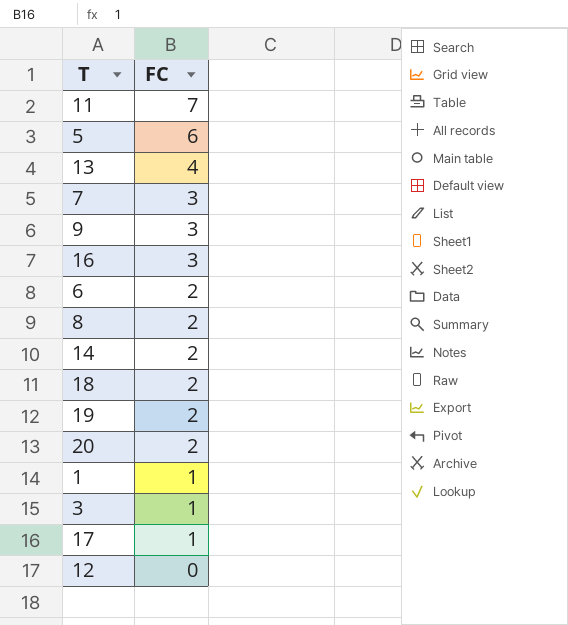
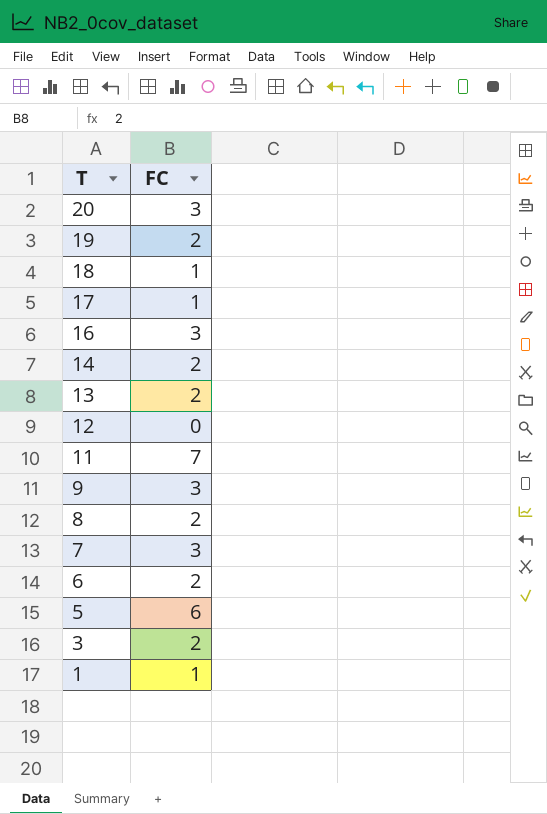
row order: FC descending -> T descending
20 | FC: 2 -> 3
18 | FC: 2 -> 1
13 | FC: 4 -> 2
3 | FC: 1 -> 2

